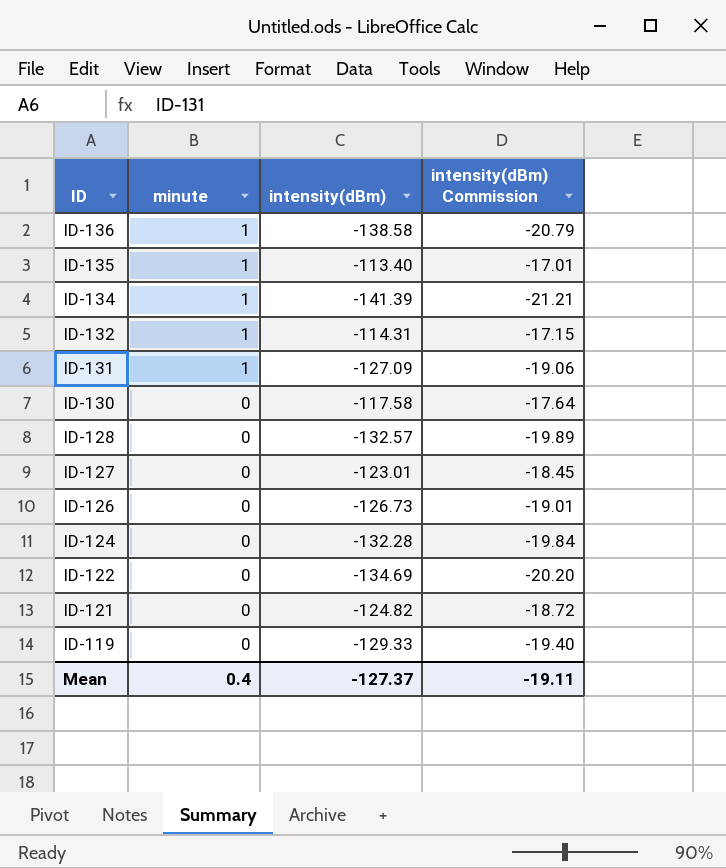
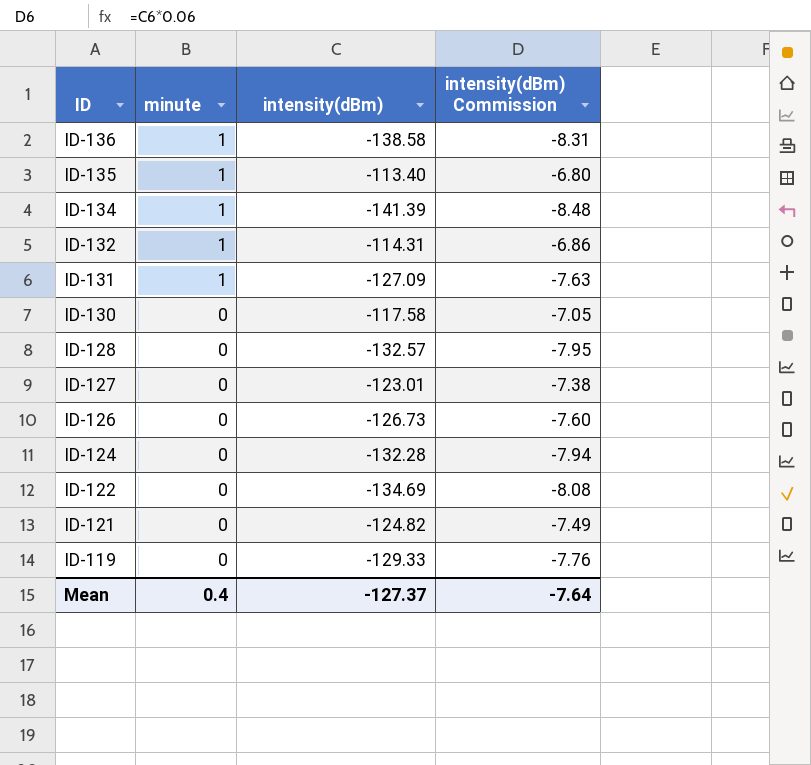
column intensity(dBm) Commission | formula: [intensity(dBm)] * 0.15 -> [intensity(dBm)] * 0.06
Mean | intensity(dBm) Commission: -19.11 -> -7.64

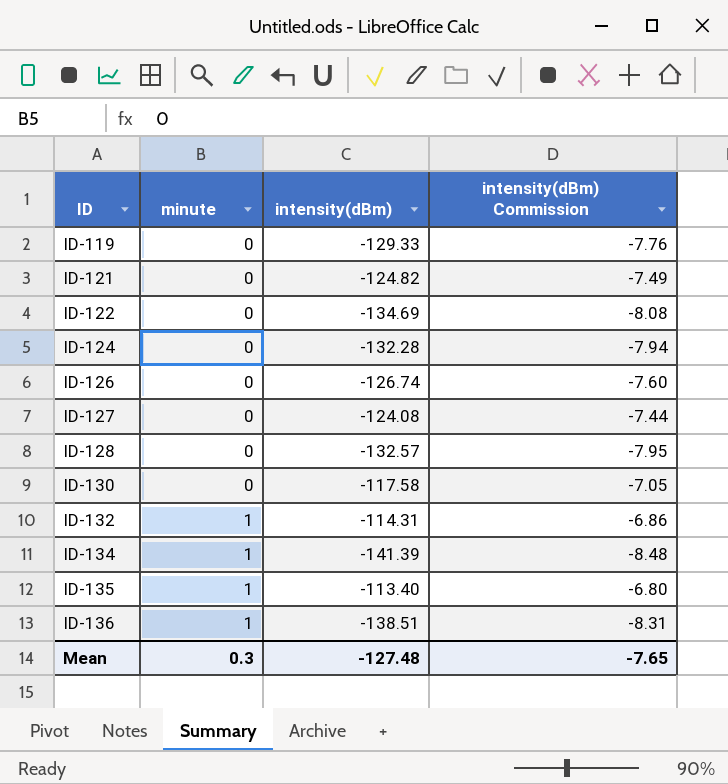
row order: ID descending -> ID ascending
row ID-131: 1 | -127.09 | -7.63 -> none
ID-126 | intensity(dBm): -126.73 -> -126.74
ID-127 | intensity(dBm): -123.01 -> -124.08
ID-127 | intensity(dBm) Commission: -7.38 -> -7.44
ID-136 | intensity(dBm): -138.58 -> -138.51
Mean | minute: 0.4 -> 0.3
Mean | intensity(dBm): -127.37 -> -127.48
Mean | intensity(dBm) Commission: -7.64 -> -7.65

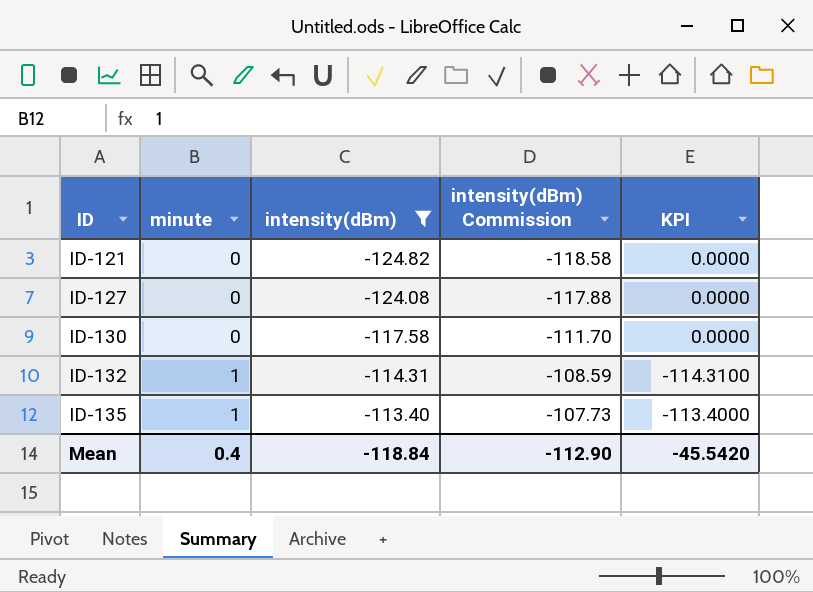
filter: none -> intensity(dBm) >= -124.82
column intensity(dBm) Commission | formula: [intensity(dBm)] * 0.06 -> [intensity(dBm)] * 0.95
column KPI | formula: none -> [minute] * [intensity(dBm)]
Mean | minute: 0.3 -> 0.4
Mean | intensity(dBm): -127.48 -> -118.84
Mean | intensity(dBm) Commission: -7.65 -> -112.90

